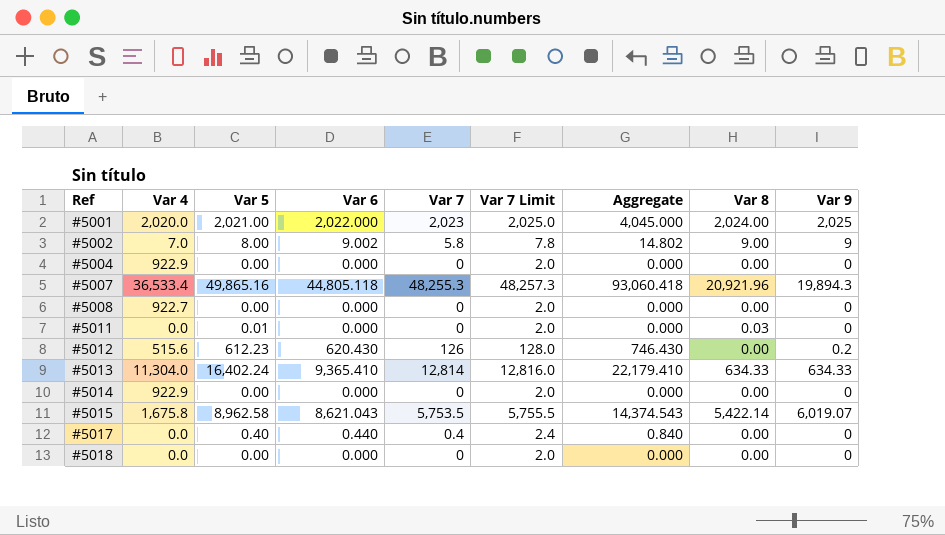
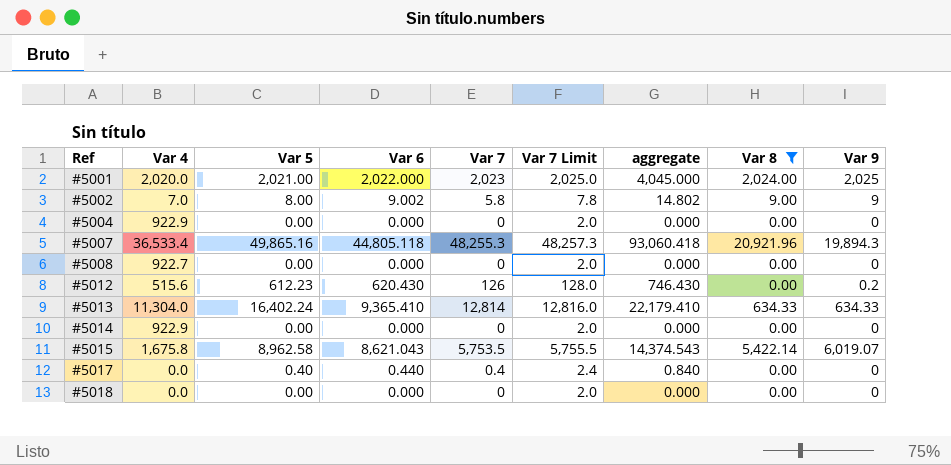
filter: none -> Var 8 != 0.03
column name: Aggregate -> aggregate

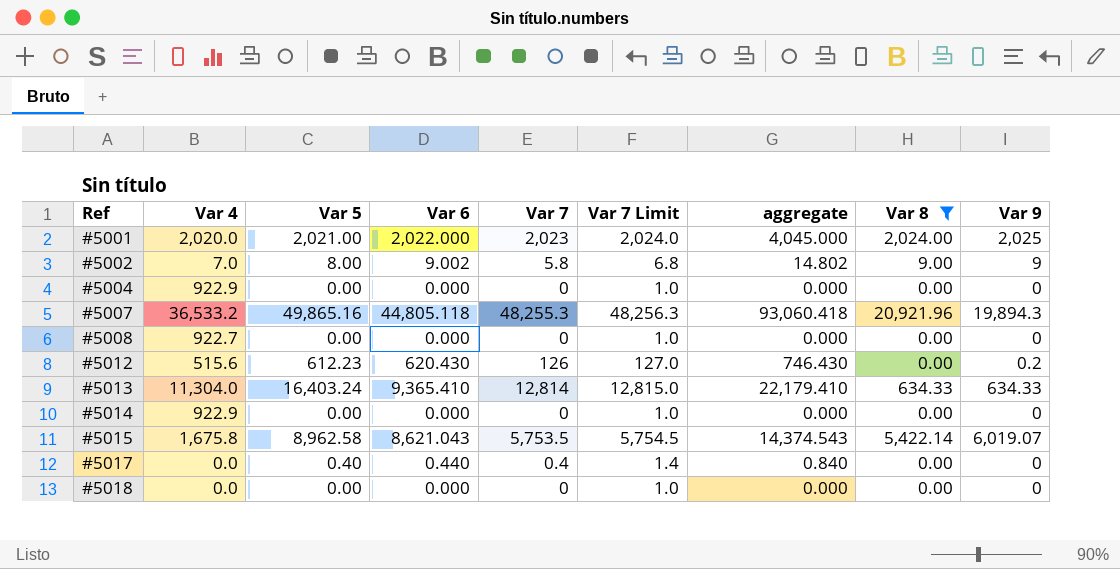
column Var 7 Limit | formula: [Var 7] + 2 -> [Var 7] + 1
#5007 | Var 4: 36,533.4 -> 36,533.2
#5013 | Var 5: 16,402.24 -> 16,403.24

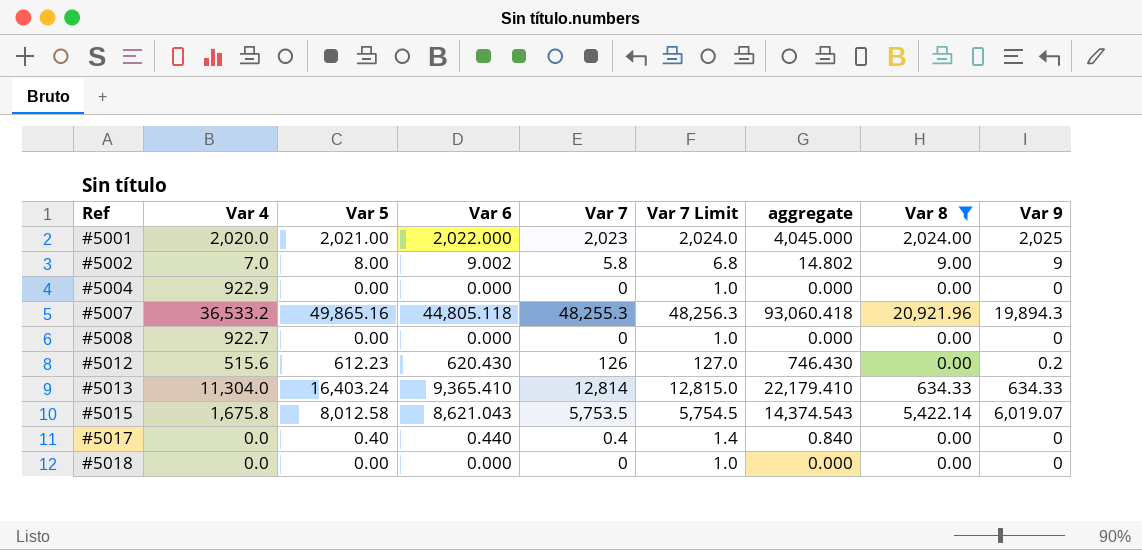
row #5014: 922.9 | 0.00 | 0.000 | 0 | 1.0 | 0.000 | 0.00 | 0 -> none
#5015 | Var 5: 8,962.58 -> 8,012.58

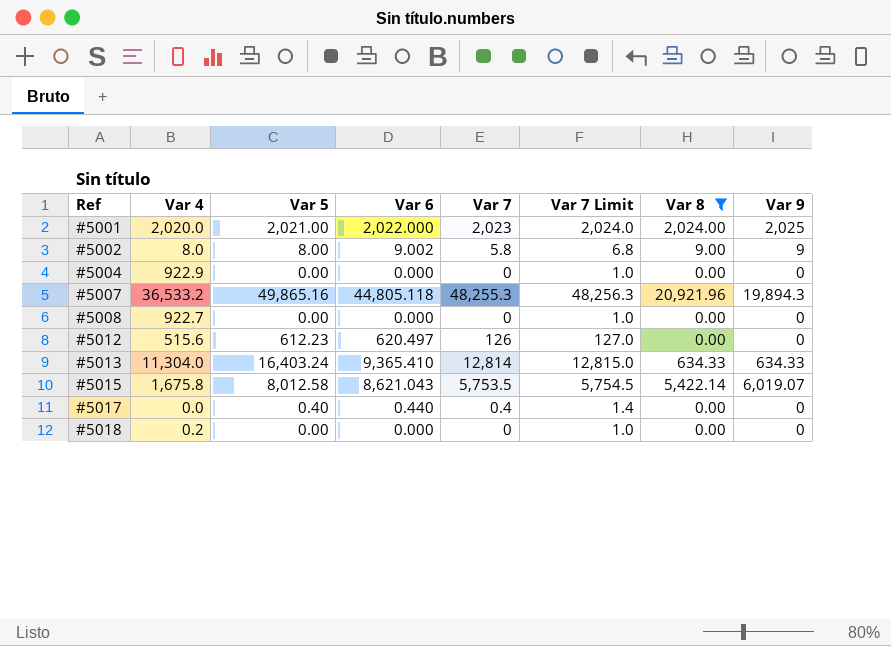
column aggregate | formula: [Var 6] + [Var 7] -> none
#5002 | Var 4: 7.0 -> 8.0
#5012 | Var 6: 620.430 -> 620.497
#5012 | Var 9: 0.2 -> 0
#5018 | Var 4: 0.0 -> 0.2

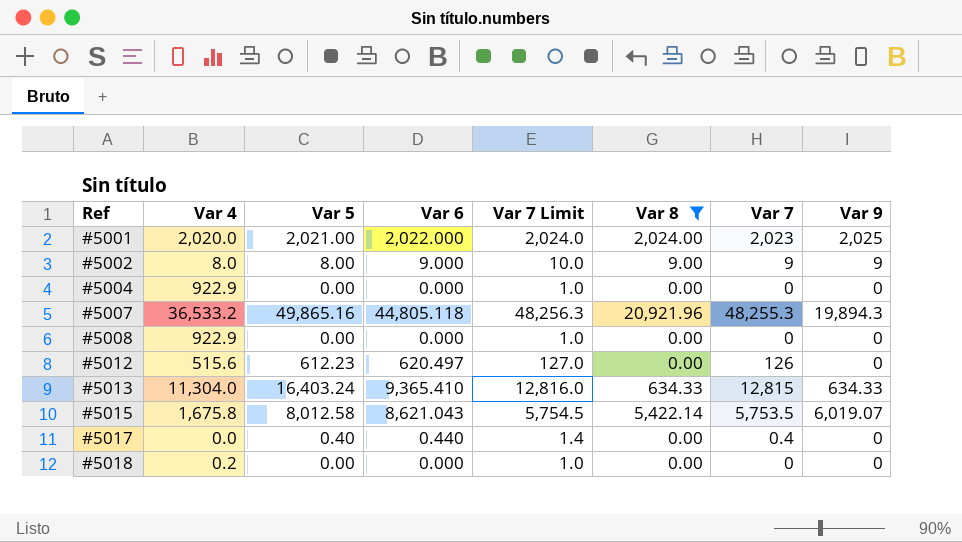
column Var 7 | position: 5 -> 7
#5002 | Var 6: 9.002 -> 9.000
#5002 | Var 7 Limit: 6.8 -> 10.0
#5002 | Var 7: 5.8 -> 9
#5008 | Var 4: 922.7 -> 922.9
#5013 | Var 7 Limit: 12,815.0 -> 12,816.0
#5013 | Var 7: 12,814 -> 12,815

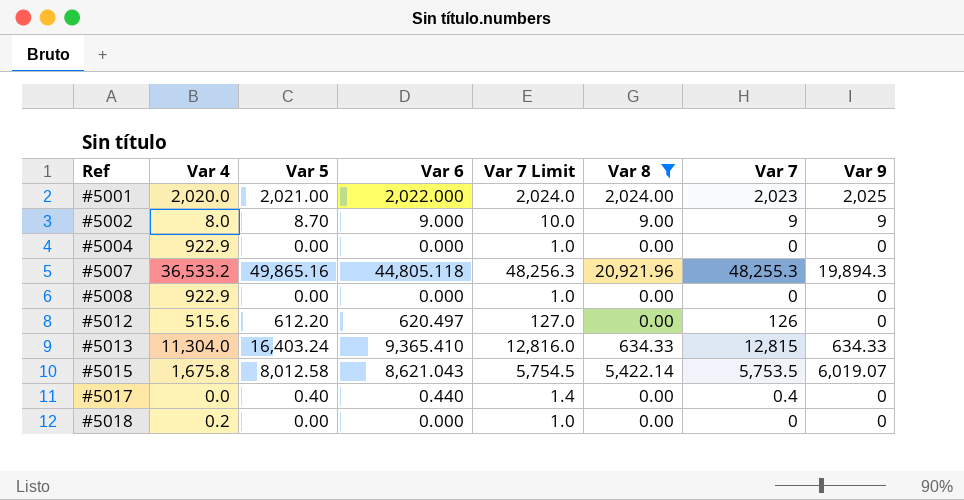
#5002 | Var 5: 8.00 -> 8.70
#5012 | Var 5: 612.23 -> 612.20

